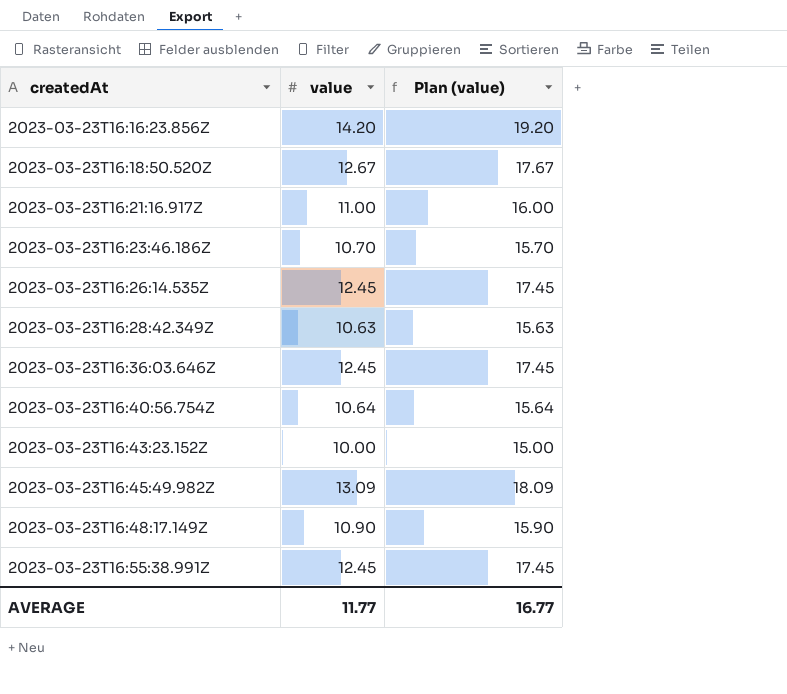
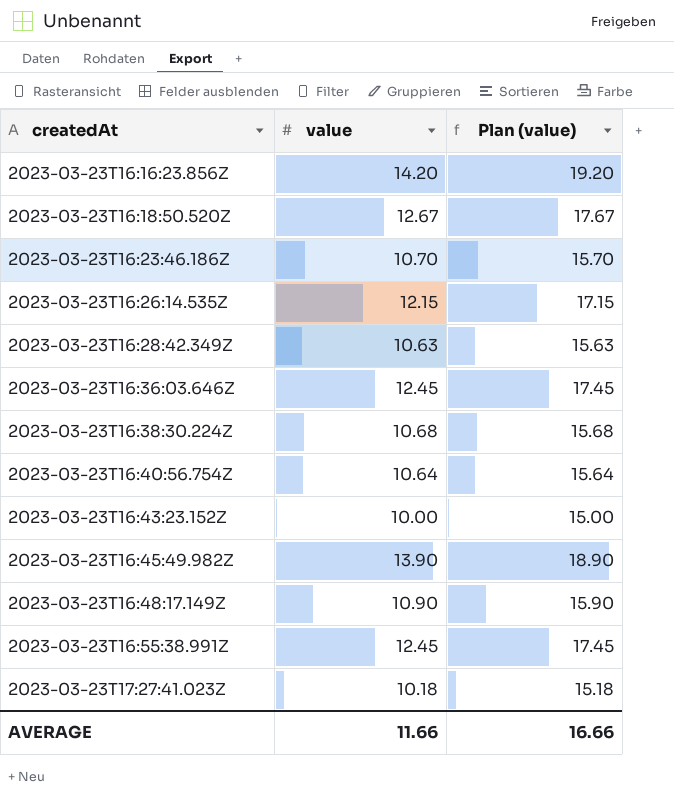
row 2023-03-23T16:21:16.917Z: 11.00 | 16.00 -> none
2023-03-23T16:26:14.535Z | value: 12.45 -> 12.15
2023-03-23T16:26:14.535Z | Plan (value): 17.45 -> 17.15
row 2023-03-23T16:38:30.224Z: none -> 10.68 | 15.68
2023-03-23T16:45:49.982Z | value: 13.09 -> 13.90
2023-03-23T16:45:49.982Z | Plan (value): 18.09 -> 18.90
row 2023-03-23T17:27:41.023Z: none -> 10.18 | 15.18
AVERAGE | value: 11.77 -> 11.66
AVERAGE | Plan (value): 16.77 -> 16.66

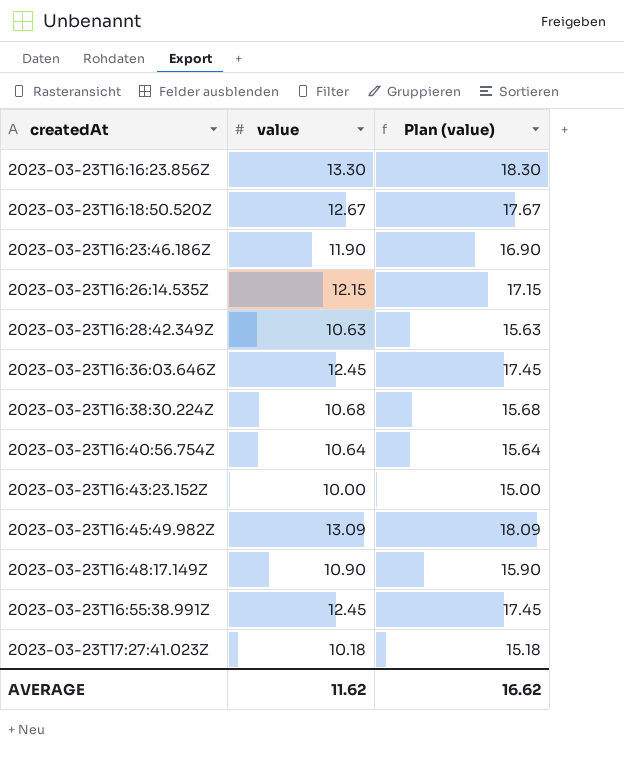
2023-03-23T16:16:23.856Z | value: 14.20 -> 13.30
2023-03-23T16:16:23.856Z | Plan (value): 19.20 -> 18.30
2023-03-23T16:23:46.186Z | value: 10.70 -> 11.90
2023-03-23T16:23:46.186Z | Plan (value): 15.70 -> 16.90
2023-03-23T16:45:49.982Z | value: 13.90 -> 13.09
2023-03-23T16:45:49.982Z | Plan (value): 18.90 -> 18.09
AVERAGE | value: 11.66 -> 11.62
AVERAGE | Plan (value): 16.66 -> 16.62

